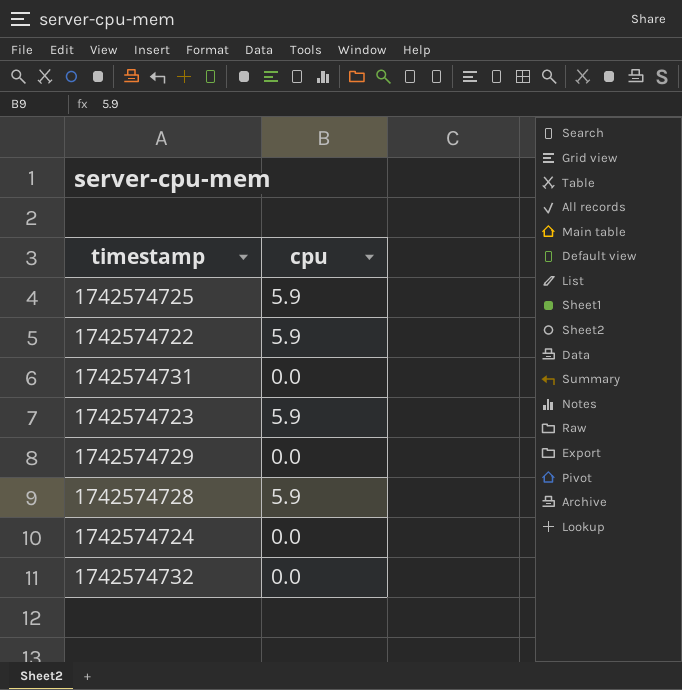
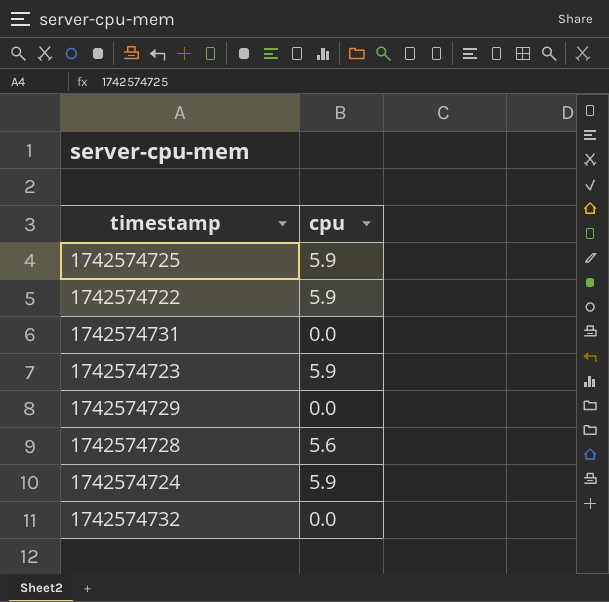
1742574728 | cpu: 5.9 -> 5.6
1742574724 | cpu: 0.0 -> 5.9

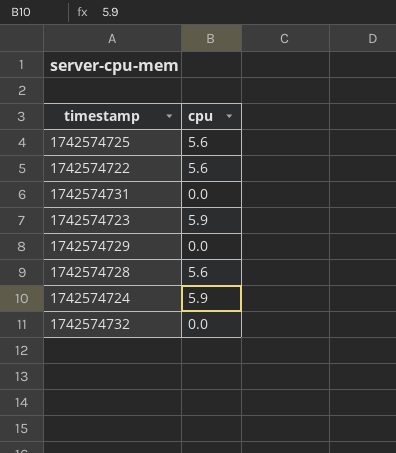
1742574725 | cpu: 5.9 -> 5.6
1742574722 | cpu: 5.9 -> 5.6

